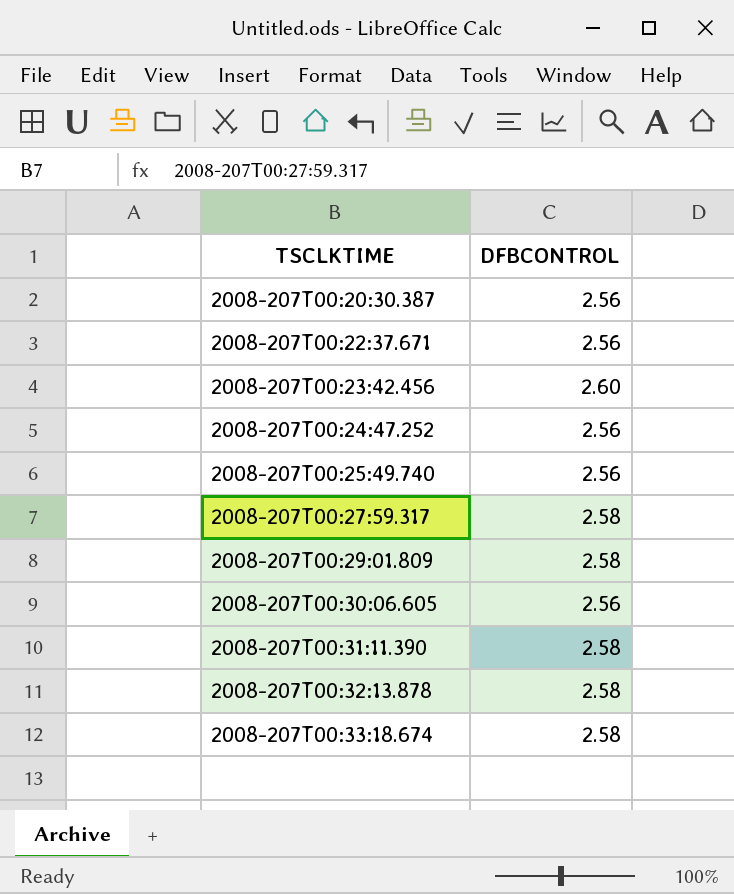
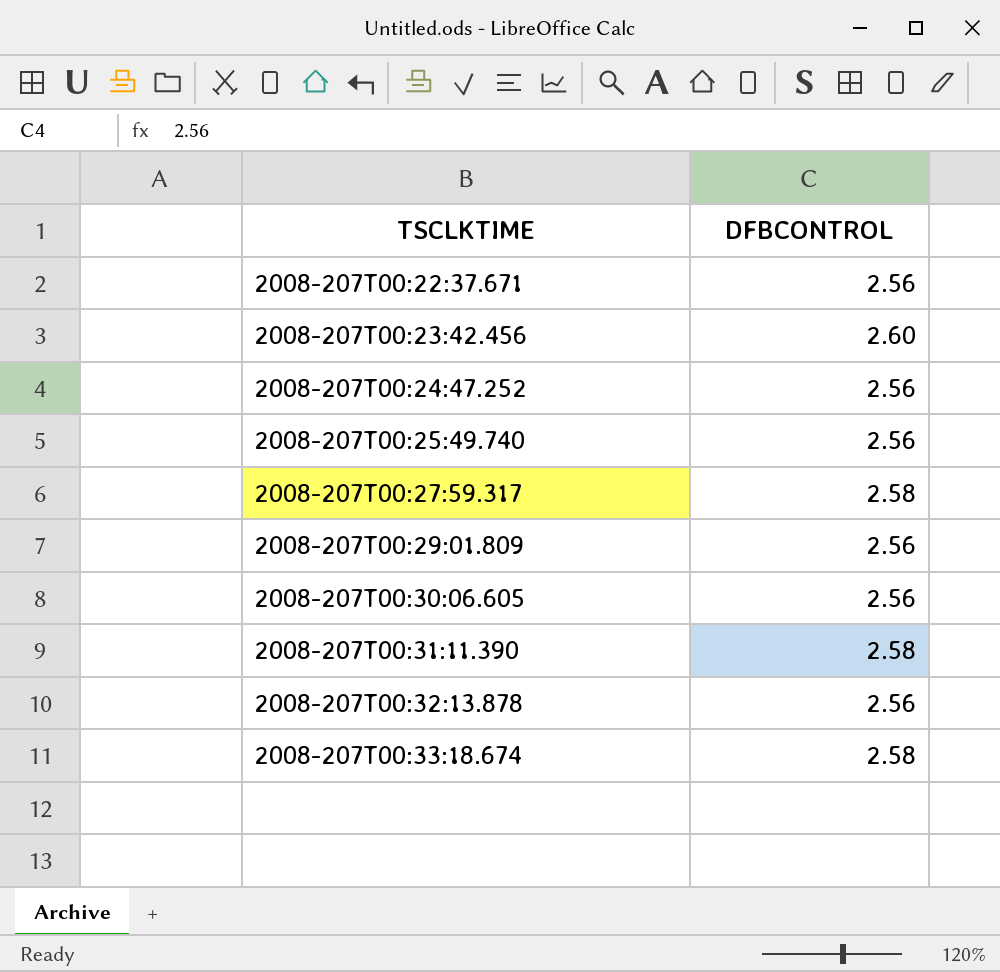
row 2008-207T00:20:30.387: 2.56 -> none
2008-207T00:29:01.809 | DFBCONTROL: 2.58 -> 2.56
2008-207T00:32:13.878 | DFBCONTROL: 2.58 -> 2.56

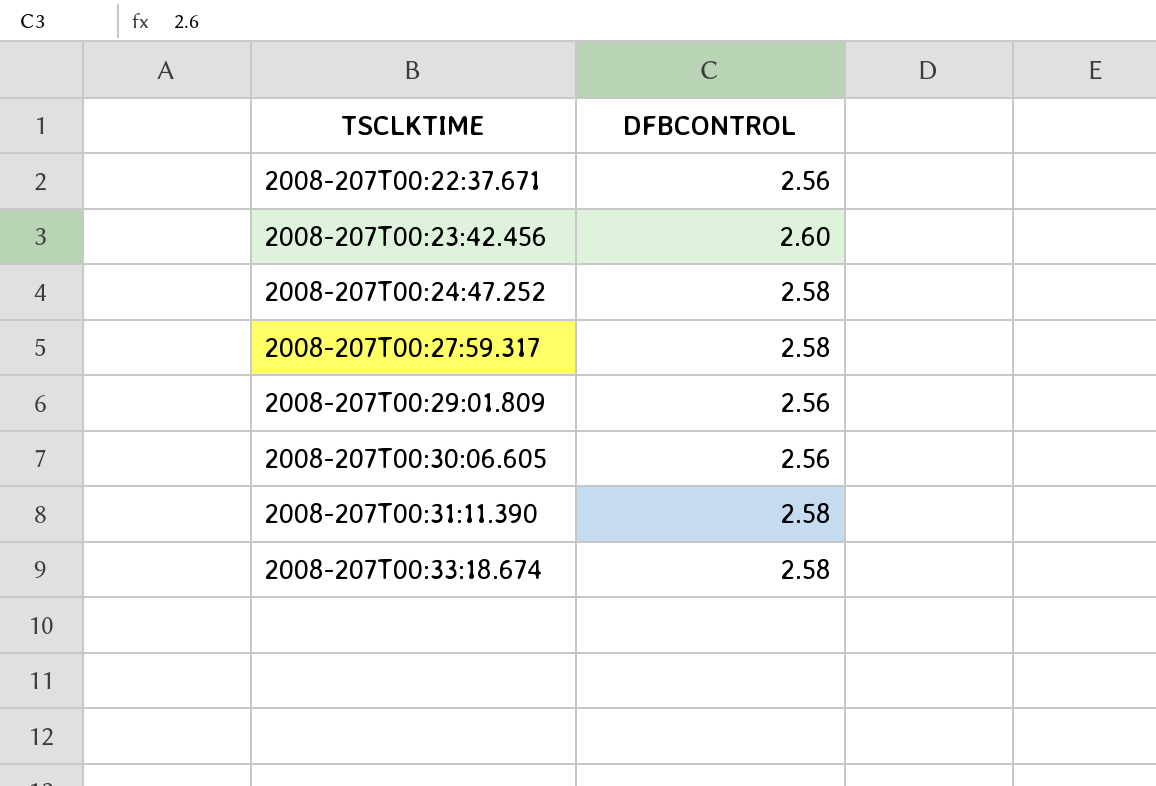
row 2008-207T00:25:49.740: 2.56 -> none
row 2008-207T00:32:13.878: 2.56 -> none
2008-207T00:24:47.252 | DFBCONTROL: 2.56 -> 2.58

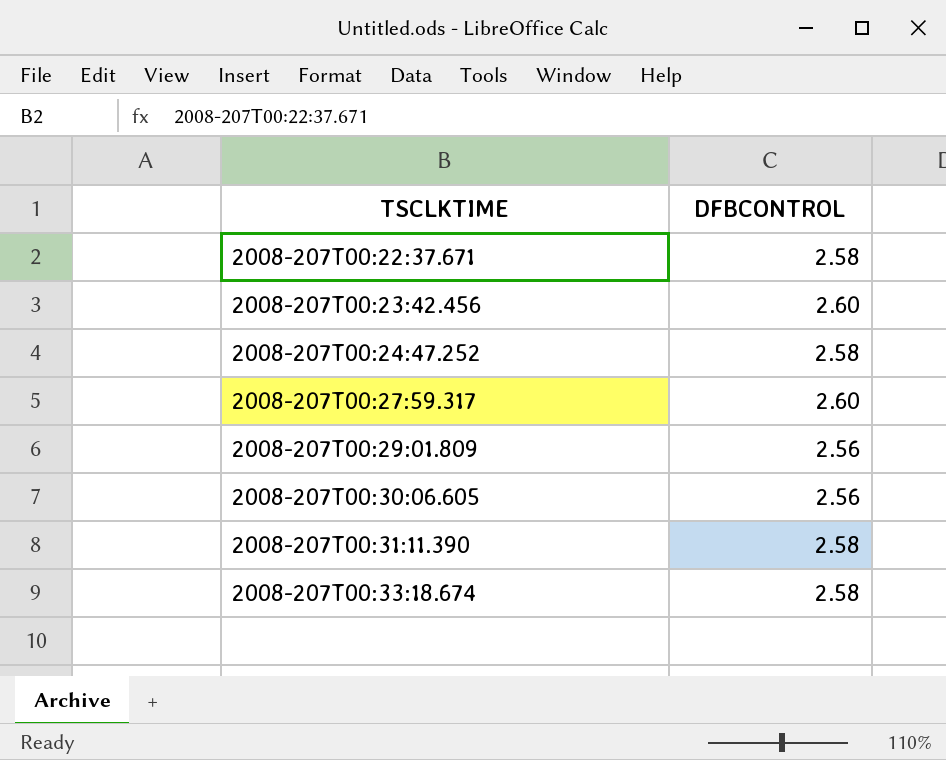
2008-207T00:22:37.671 | DFBCONTROL: 2.56 -> 2.58
2008-207T00:27:59.317 | DFBCONTROL: 2.58 -> 2.60

